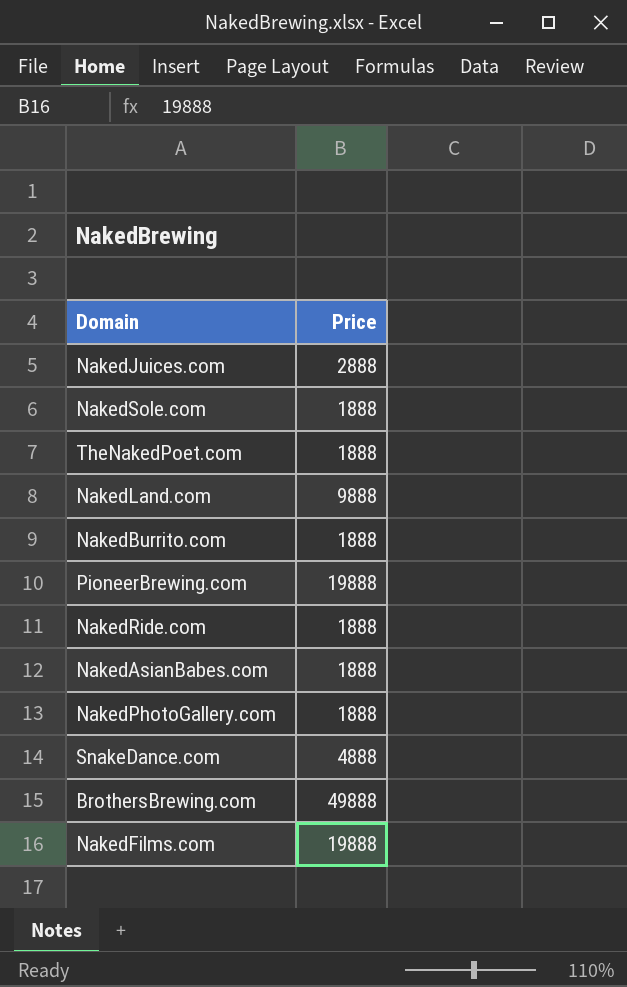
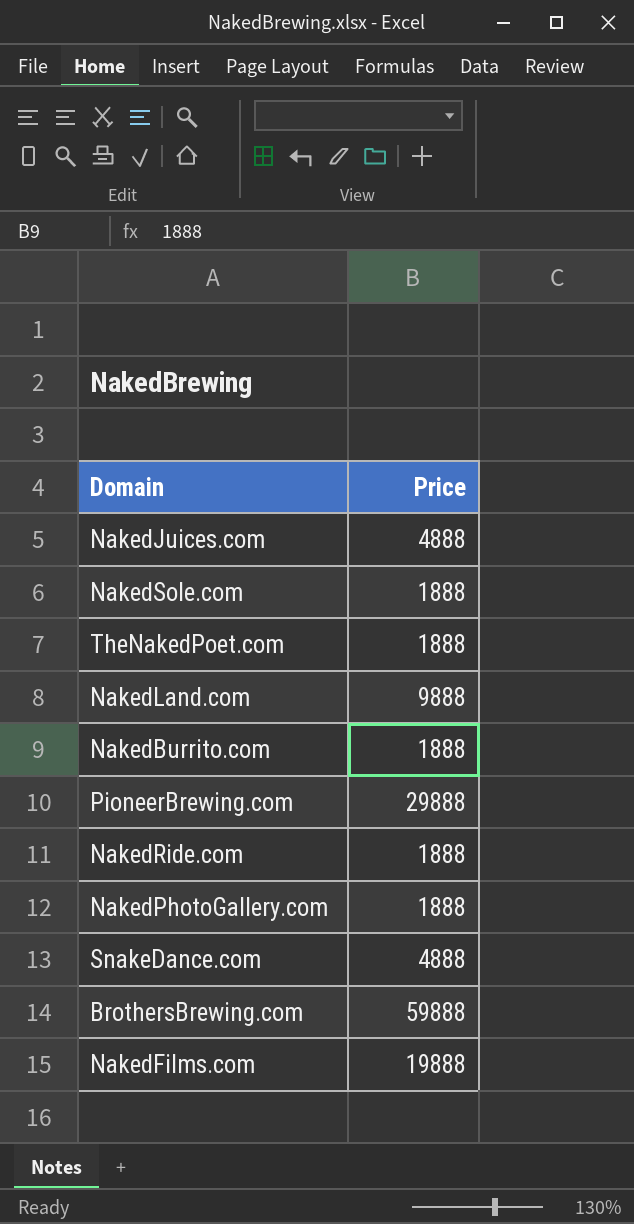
row NakedAsianBabes.com: 1888 -> none
NakedJuices.com | Price: 2888 -> 4888
PioneerBrewing.com | Price: 19888 -> 29888
BrothersBrewing.com | Price: 49888 -> 59888

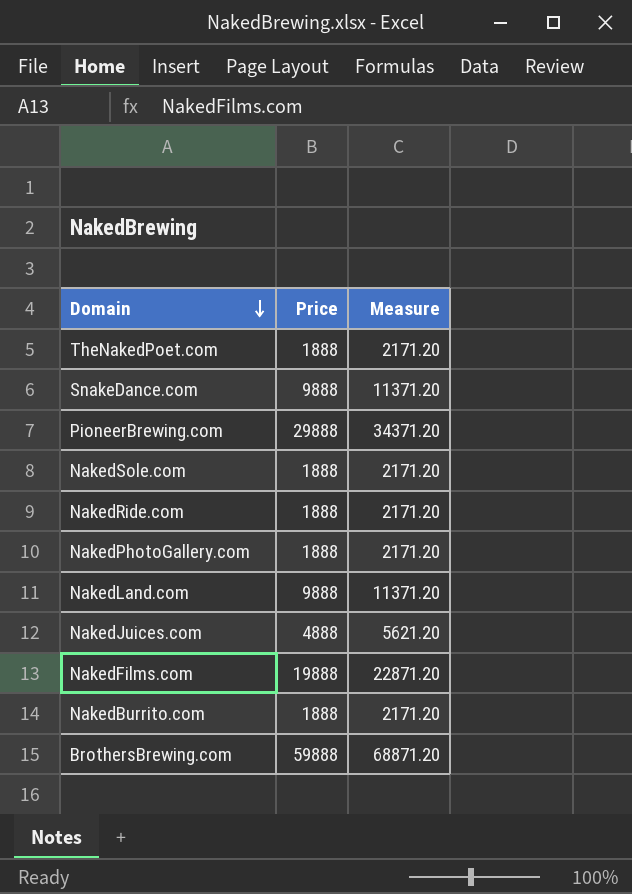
row order: none -> Domain descending
column Measure | formula: none -> [Price] * 1.15
SnakeDance.com | Price: 4888 -> 9888

